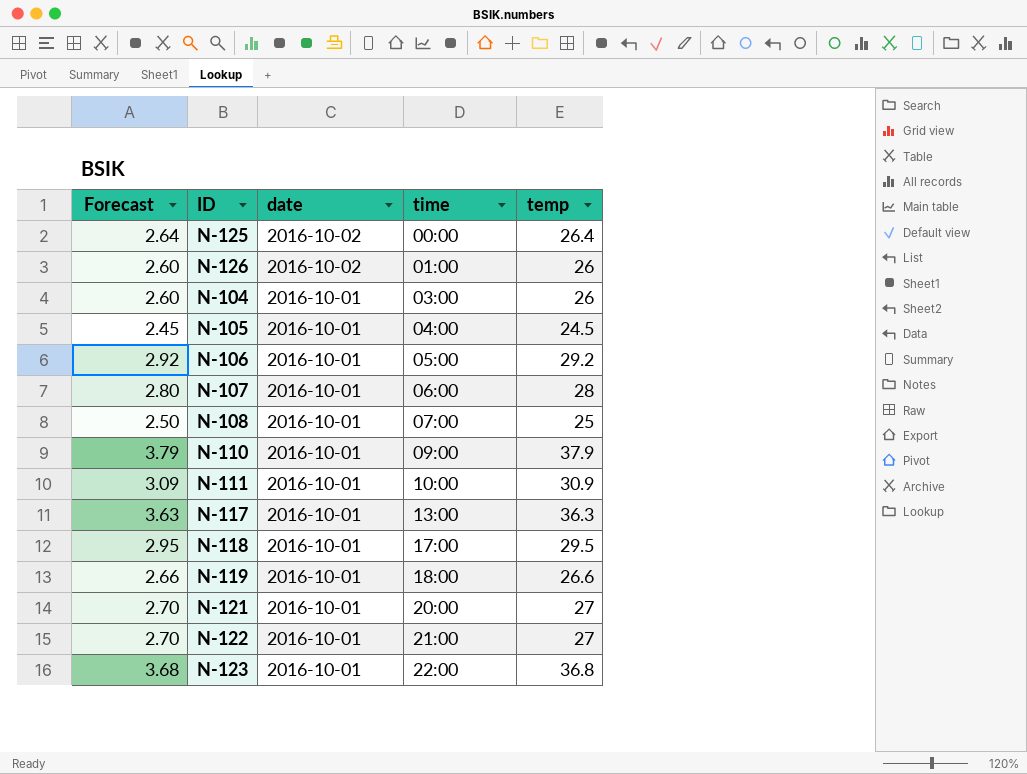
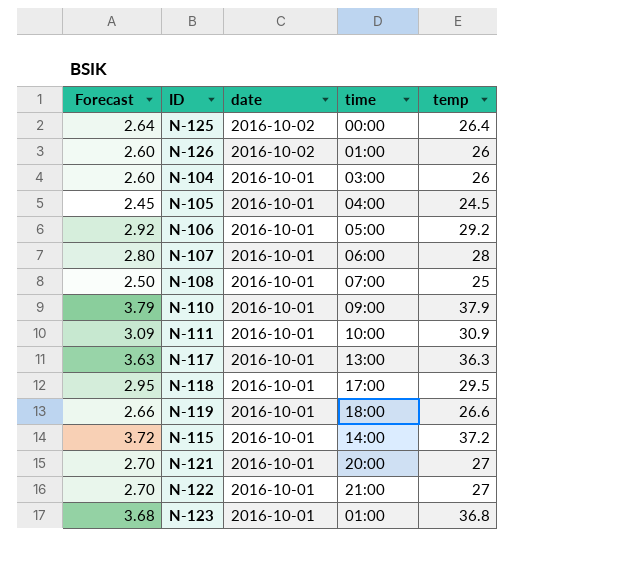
row N-115: none -> 3.72 | 2016-10-01 | 14:00 | 37.2
N-123 | time: 22:00 -> 01:00

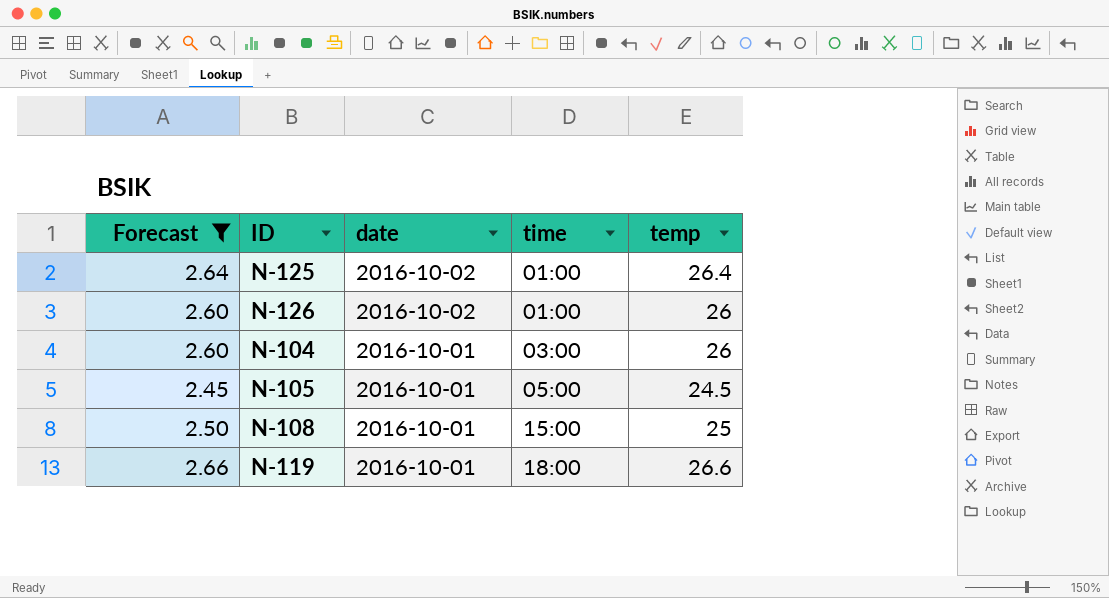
filter: none -> Forecast <= 2.66
N-125 | time: 00:00 -> 01:00
N-105 | time: 04:00 -> 05:00
N-108 | time: 07:00 -> 15:00

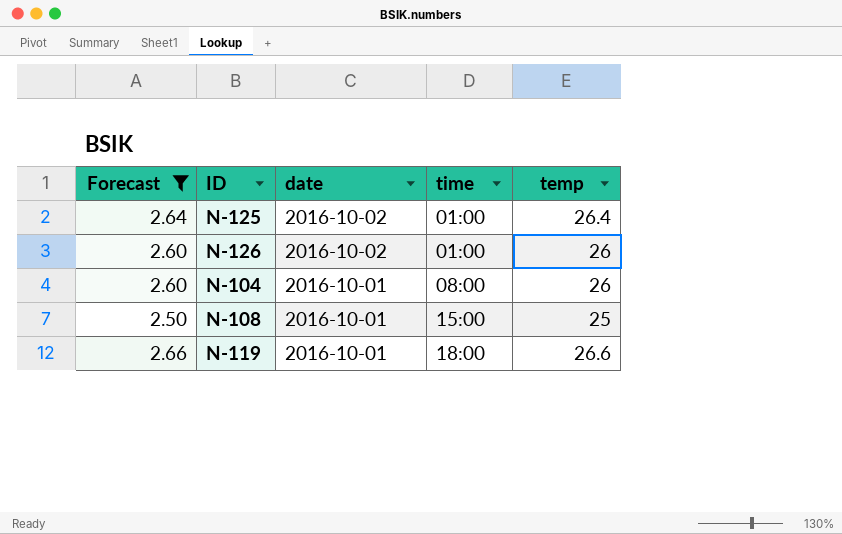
row N-105: 2.45 | 2016-10-01 | 05:00 | 24.5 -> none
N-104 | time: 03:00 -> 08:00

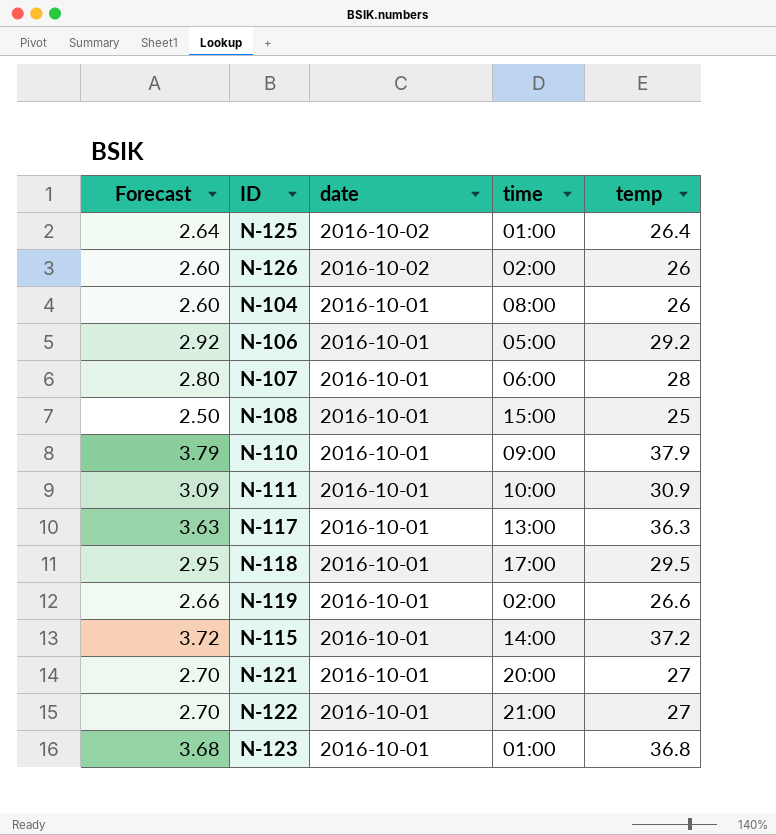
filter: Forecast <= 2.66 -> none
N-126 | time: 01:00 -> 02:00
N-119 | time: 18:00 -> 02:00

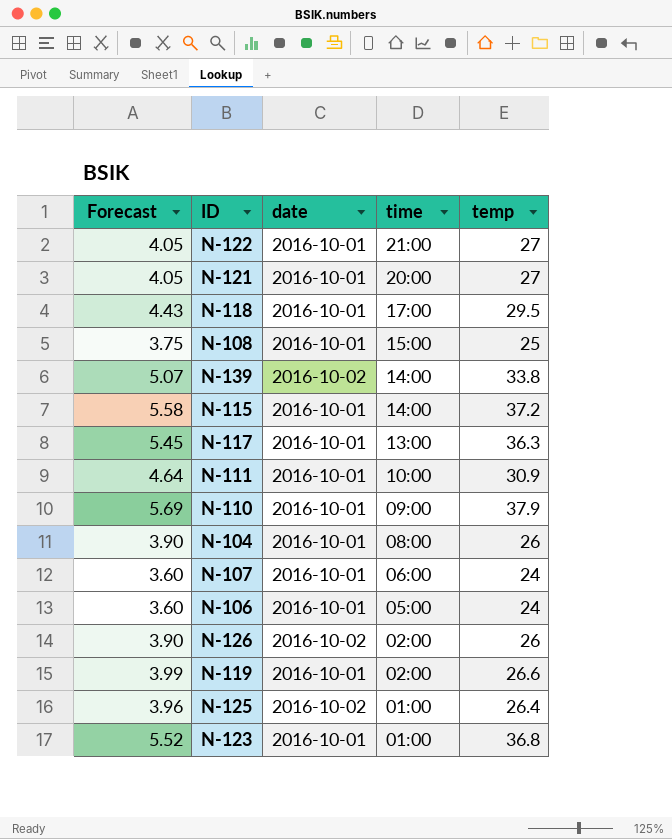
row order: date descending -> time descending
column Forecast | formula: [temp] * 0.1 -> [temp] * 0.15
row N-139: none -> 5.07 | 2016-10-02 | 14:00 | 33.8
N-107 | temp: 28 -> 24
N-106 | temp: 29.2 -> 24

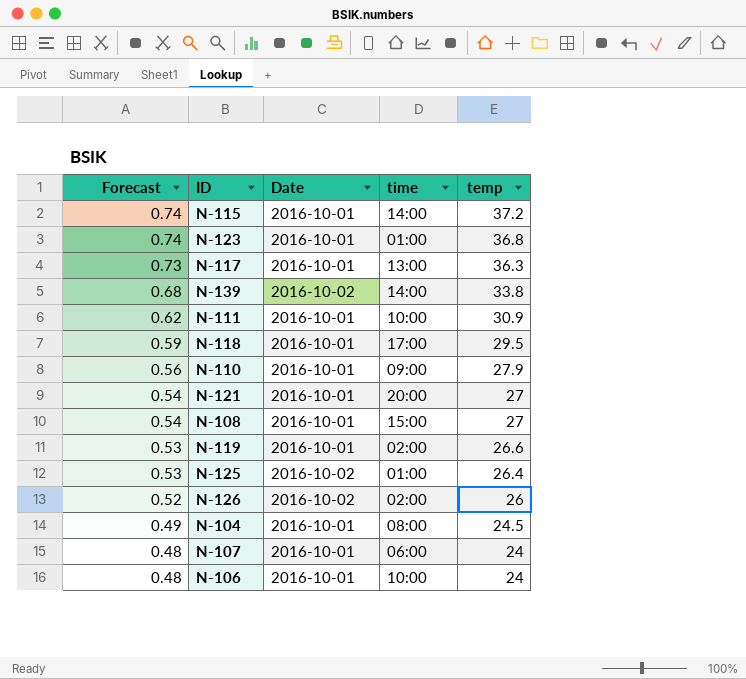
row order: time descending -> Forecast descending
column Forecast | formula: [temp] * 0.15 -> [temp] * 0.02
column name: date -> Date
row N-122: 4.05 | 2016-10-01 | 21:00 | 27 -> none
N-110 | temp: 37.9 -> 27.9
N-108 | temp: 25 -> 27
N-104 | temp: 26 -> 24.5
N-106 | time: 05:00 -> 10:00

